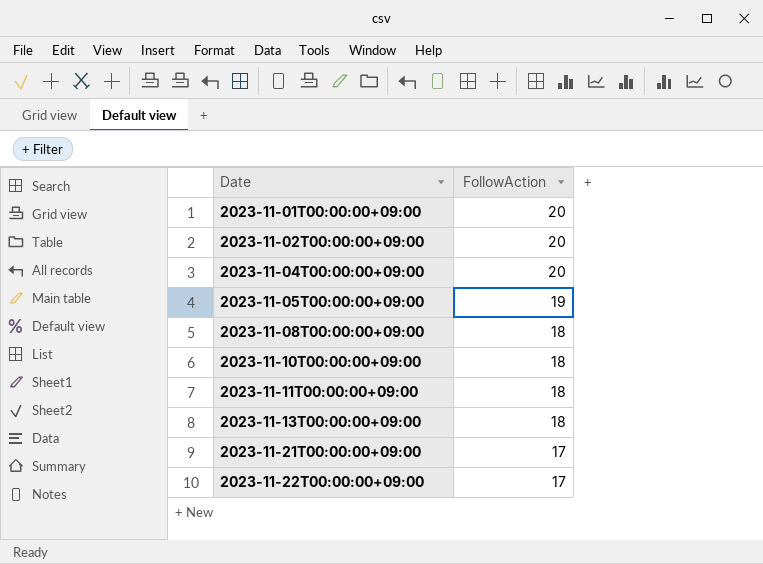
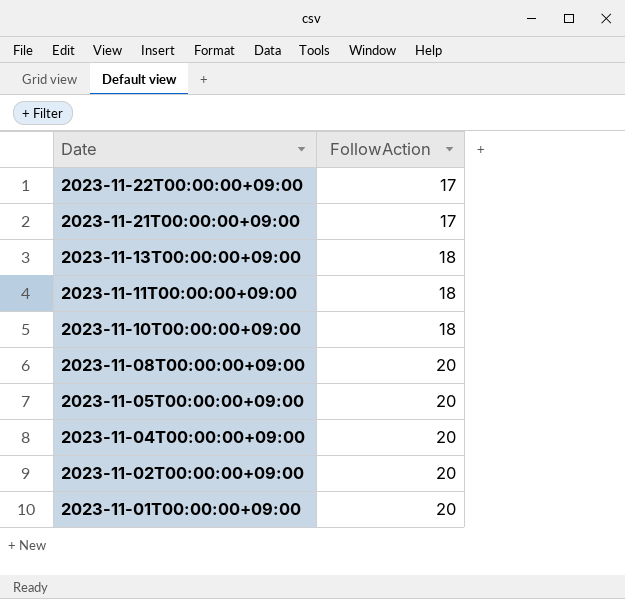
row order: Date ascending -> Date descending
2023-11-08T00:00:00+09:00 | FollowAction: 18 -> 20
2023-11-05T00:00:00+09:00 | FollowAction: 19 -> 20

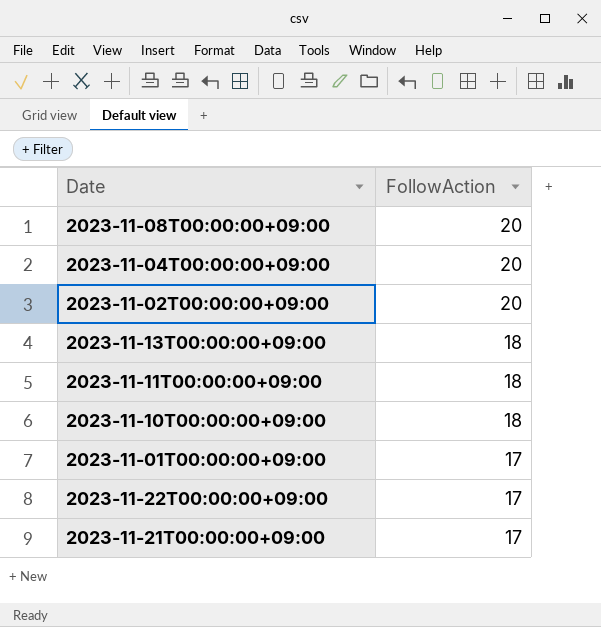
row order: Date descending -> FollowAction descending
row 2023-11-05T00:00:00+09:00: 20 -> none
2023-11-01T00:00:00+09:00 | FollowAction: 20 -> 17

